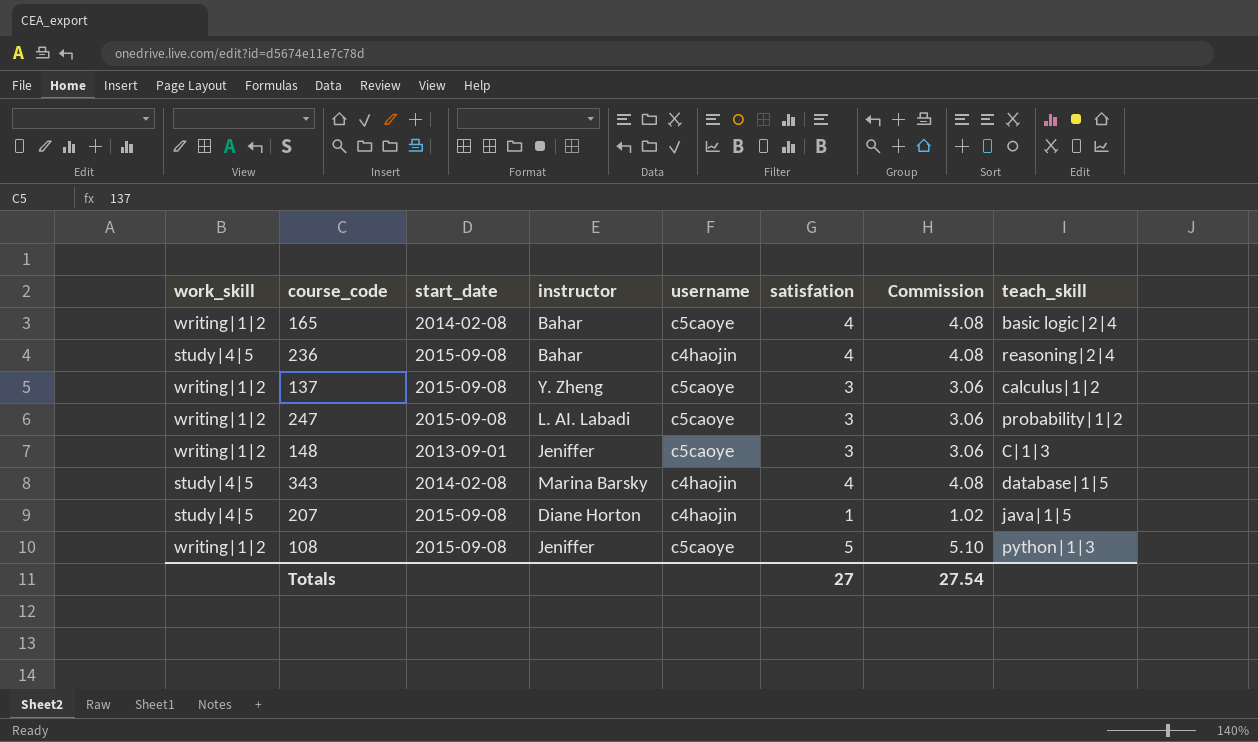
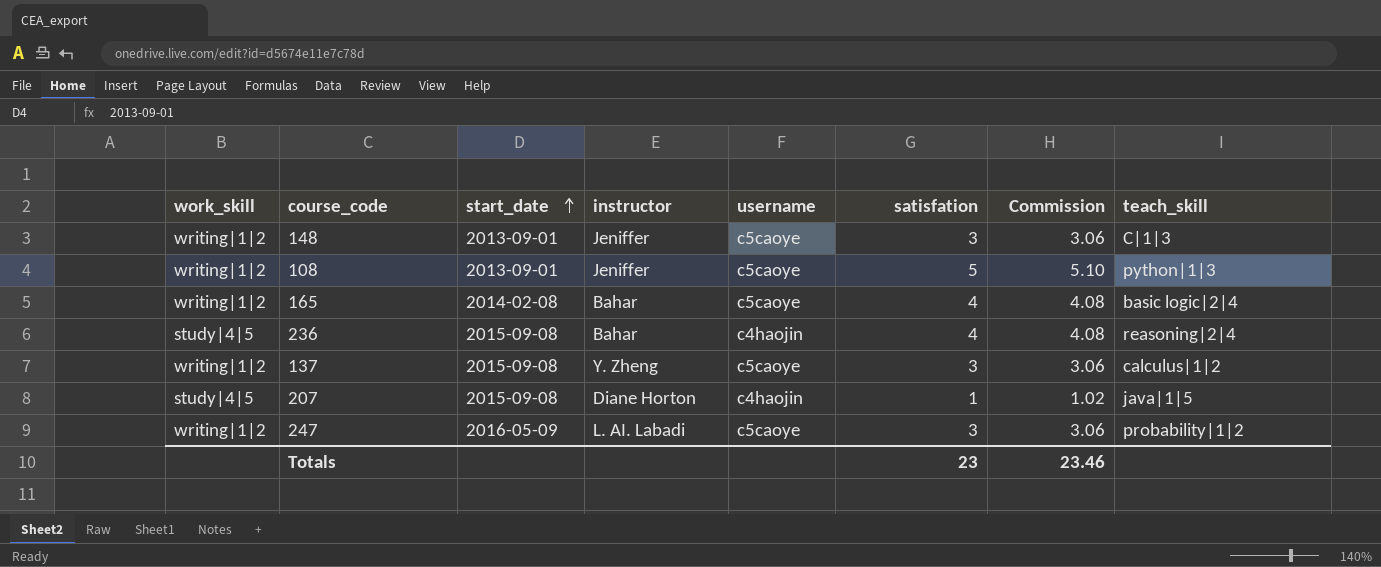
row order: none -> start_date ascending
row 343: study|4|5 | 2014-02-08 | Marina Barsky | c4haojin | 4 | 4.08 | database|1|5 -> none
108 | start_date: 2015-09-08 -> 2013-09-01
247 | start_date: 2015-09-08 -> 2016-05-09
Totals | satisfation: 27 -> 23
Totals | Commission: 27.54 -> 23.46

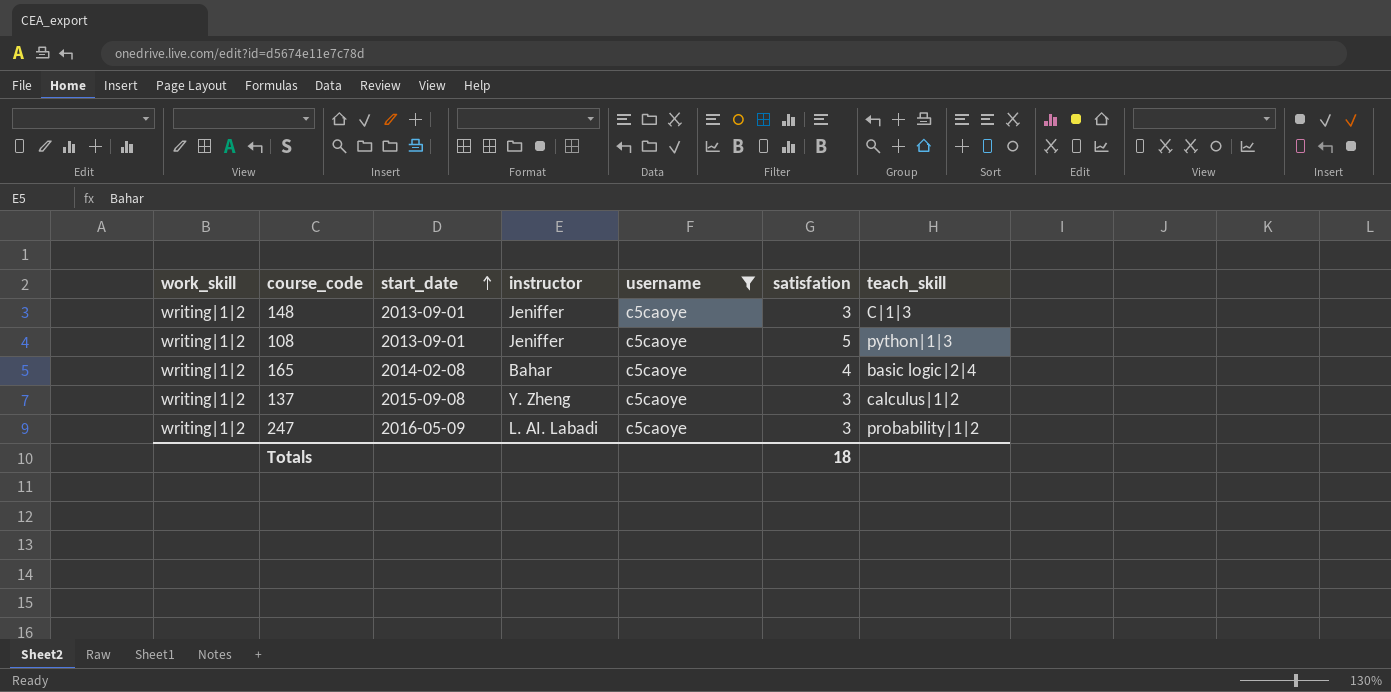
filter: none -> username = c5caoye
column Commission | formula: [satisfation] * 1.02 -> none
Totals | satisfation: 23 -> 18

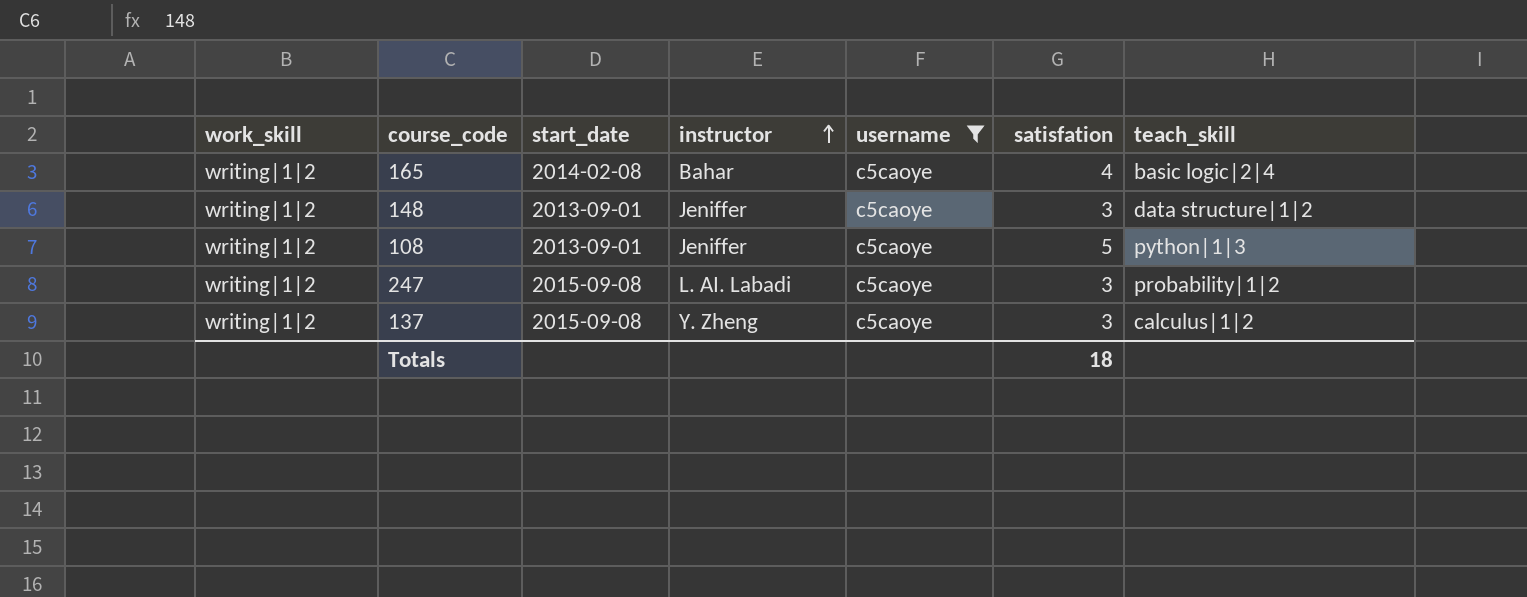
row order: start_date ascending -> instructor ascending
148 | teach_skill: C|1|3 -> data structure|1|2
247 | start_date: 2016-05-09 -> 2015-09-08

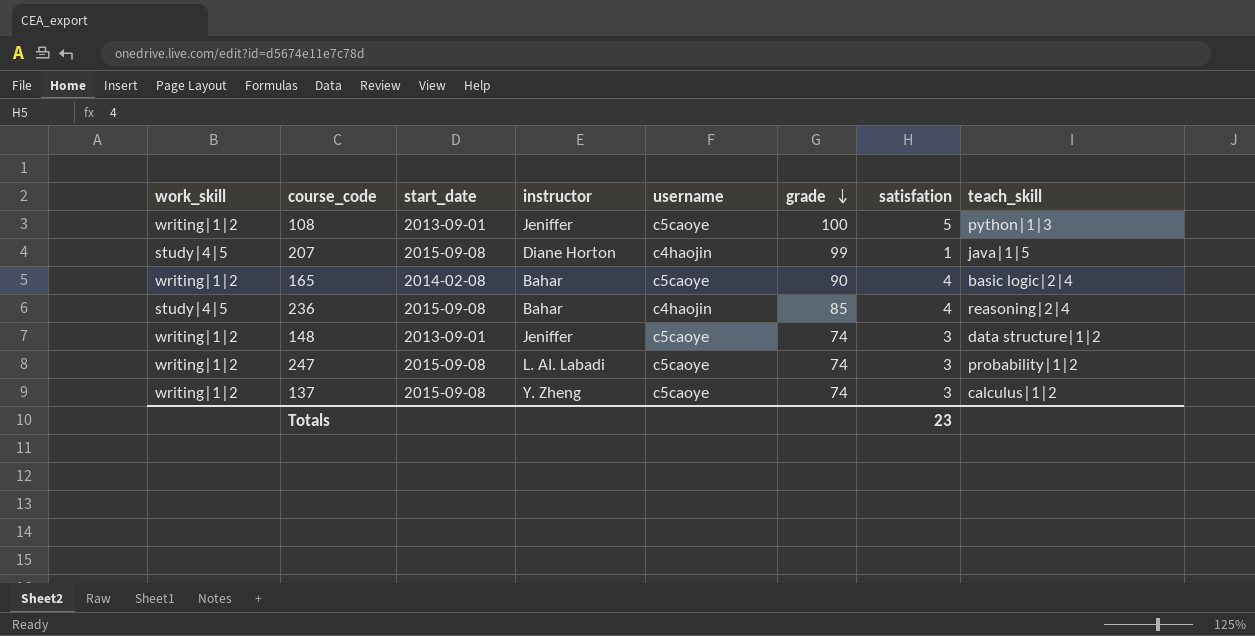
filter: username = c5caoye -> none
row order: instructor ascending -> grade descending
column grade | position: none -> 6
Totals | satisfation: 18 -> 23

